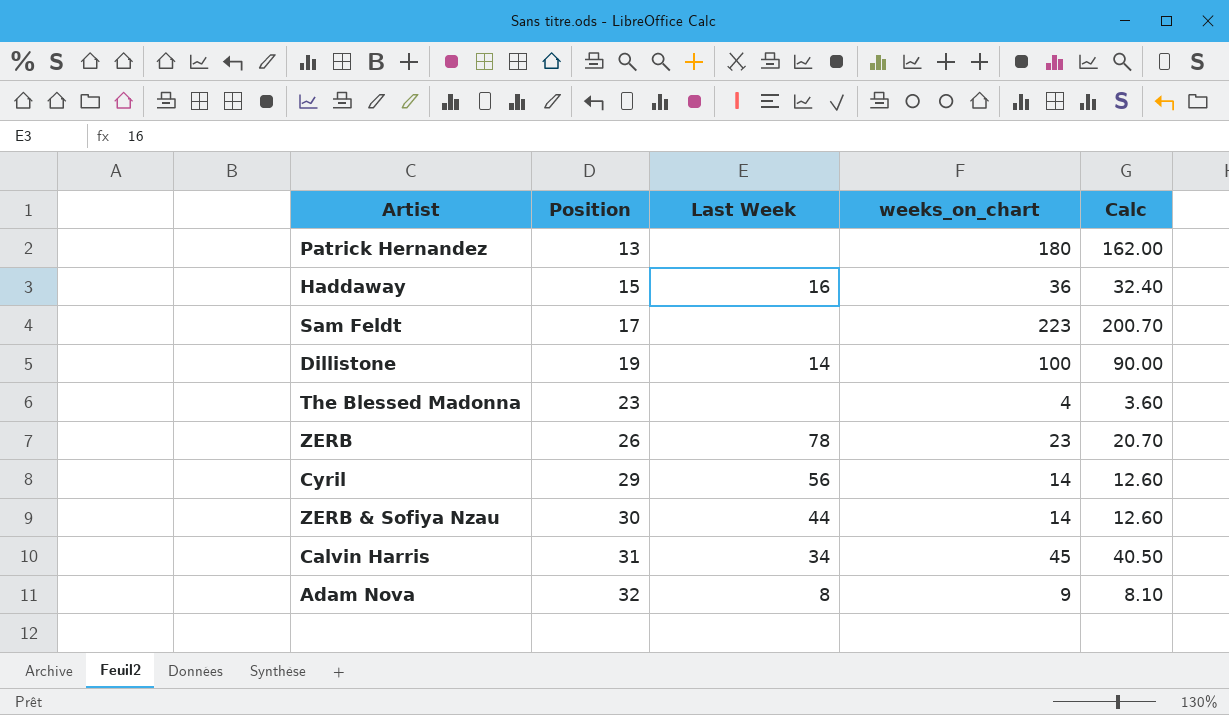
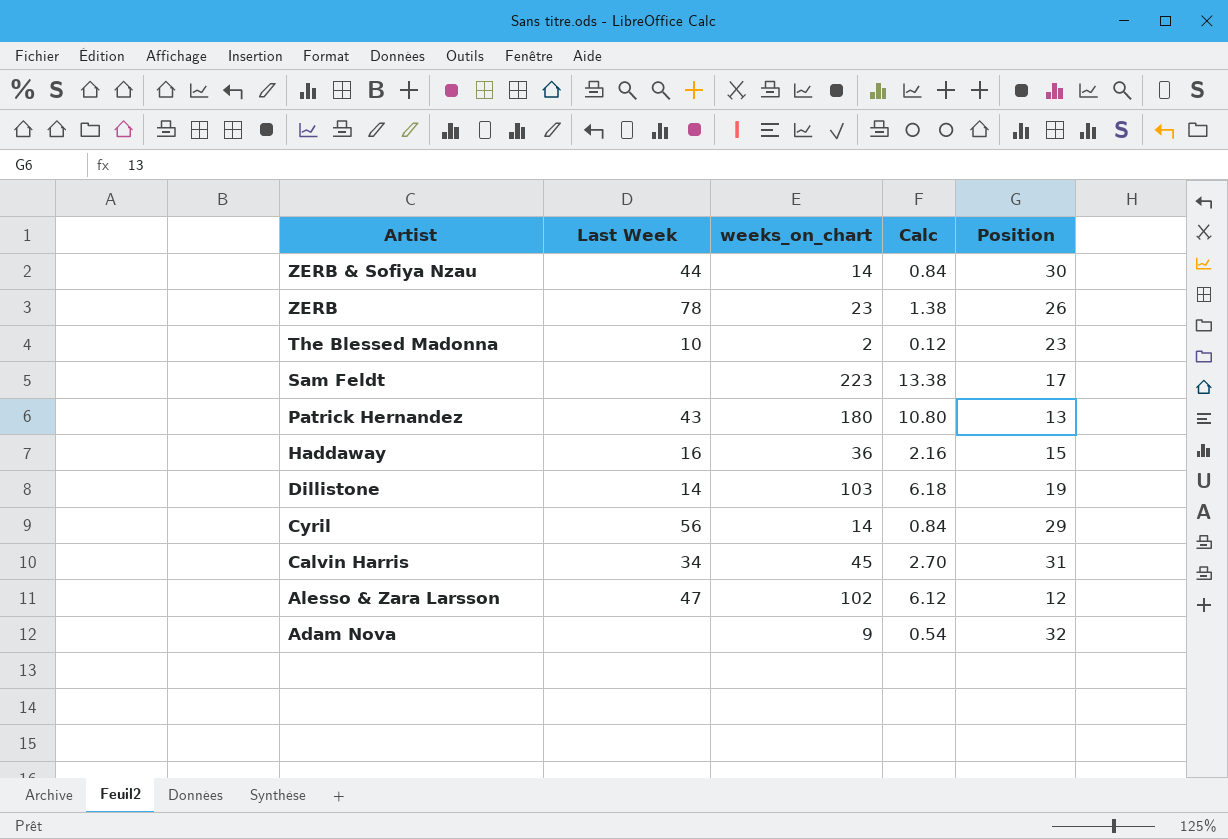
row order: Position ascending -> Artist descending
column Calc | formula: [weeks_on_chart] * 0.9 -> [weeks_on_chart] * 0.06
column Position | position: 2 -> 5
The Blessed Madonna | Last Week: none -> 10
The Blessed Madonna | weeks_on_chart: 4 -> 2
Patrick Hernandez | Last Week: none -> 43
Dillistone | weeks_on_chart: 100 -> 103
row Alesso & Zara Larsson: none -> 47 | 102 | 6.12 | 12
Adam Nova | Last Week: 8 -> none

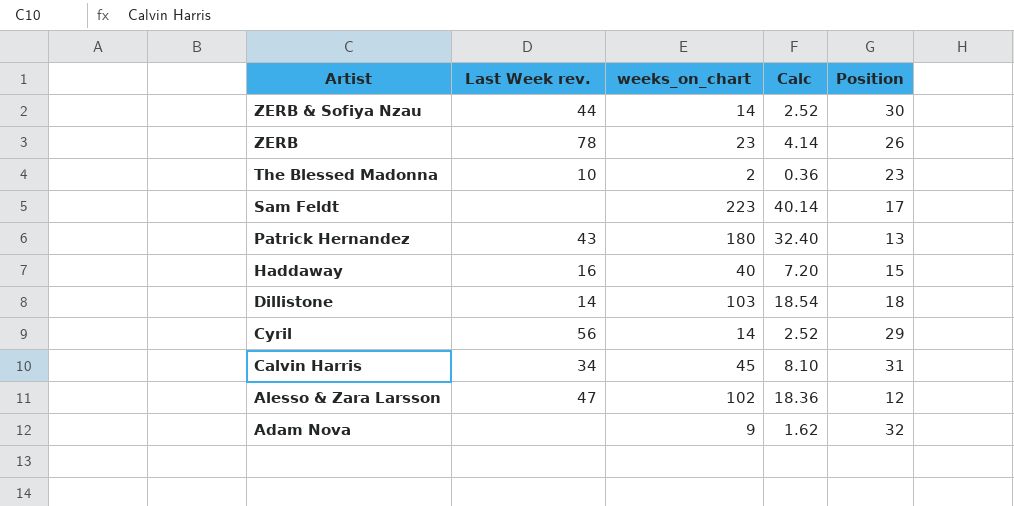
column name: Last Week -> Last Week rev.
column Calc | formula: [weeks_on_chart] * 0.06 -> [weeks_on_chart] * 0.18
Haddaway | weeks_on_chart: 36 -> 40
Dillistone | Position: 19 -> 18

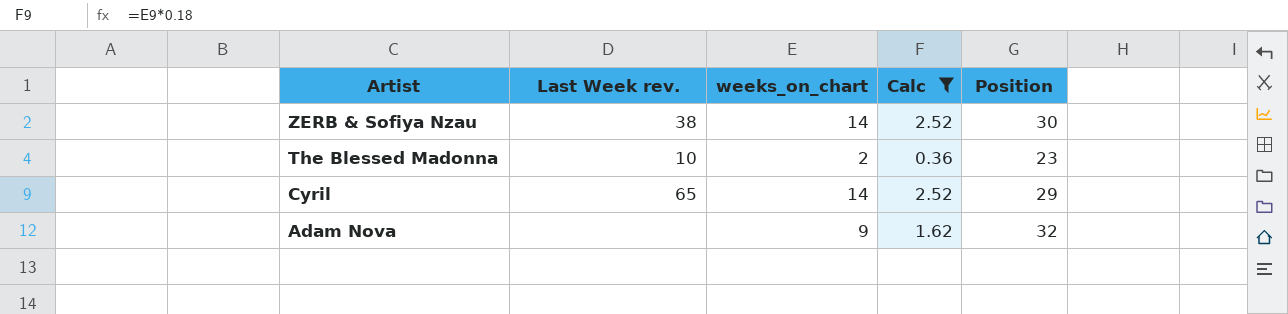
filter: none -> Calc <= 2.52
ZERB & Sofiya Nzau | Last Week rev.: 44 -> 38
Cyril | Last Week rev.: 56 -> 65

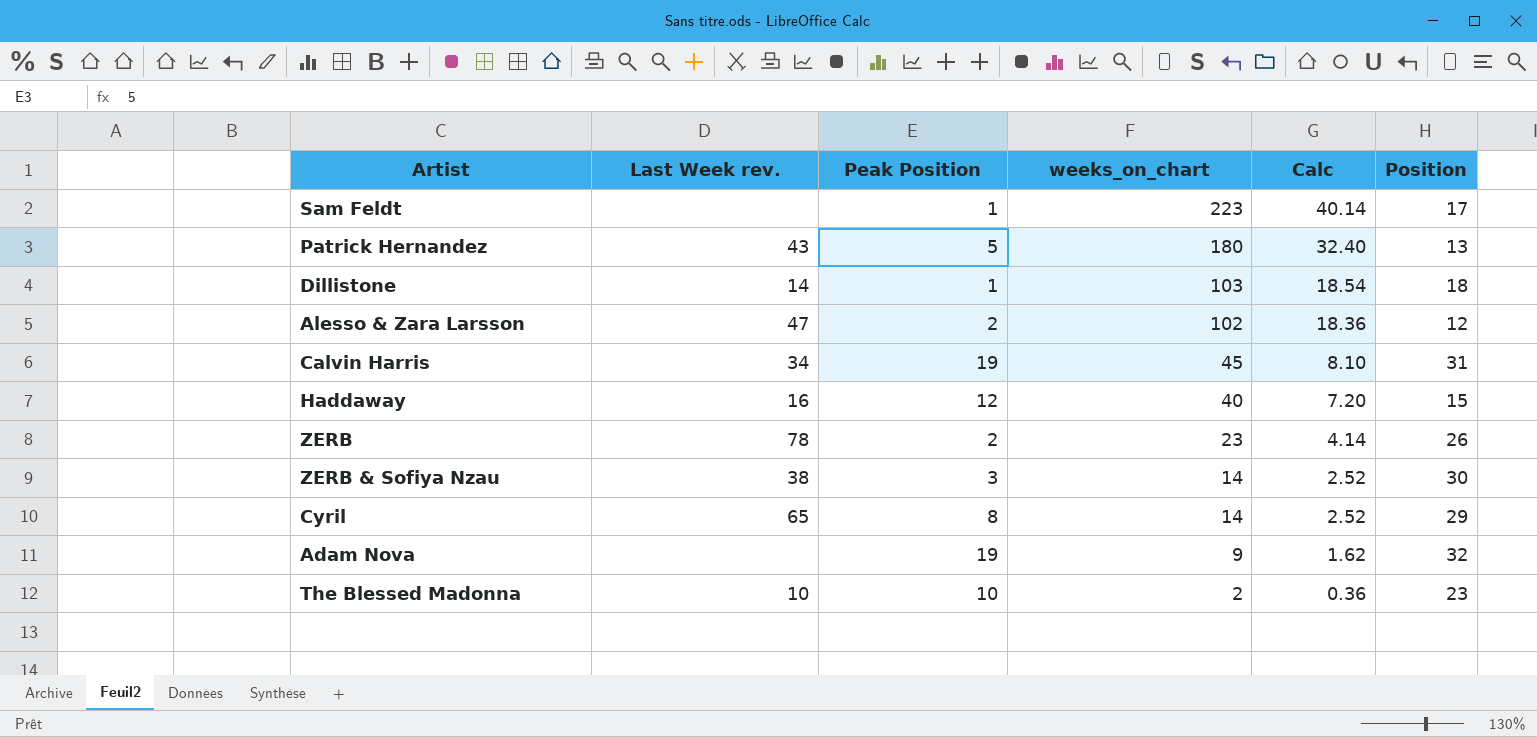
filter: Calc <= 2.52 -> none
row order: Artist descending -> weeks_on_chart descending
column Peak Position | position: none -> 3

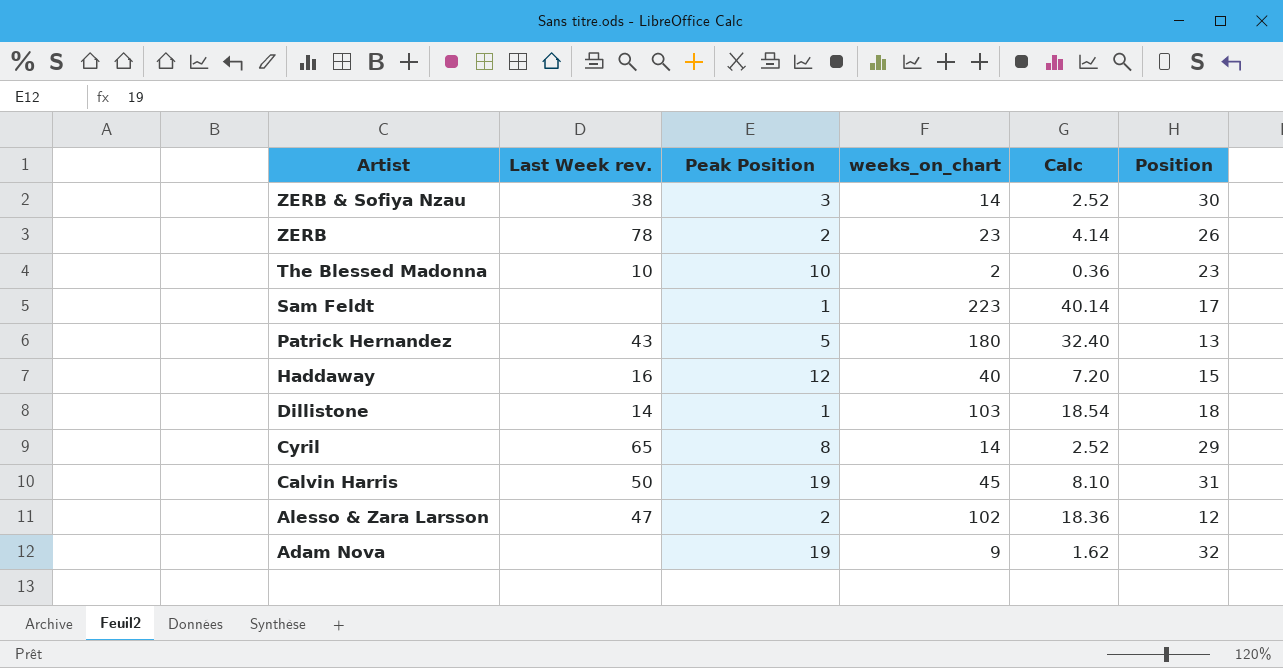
row order: weeks_on_chart descending -> Artist descending
Calvin Harris | Last Week rev.: 34 -> 50

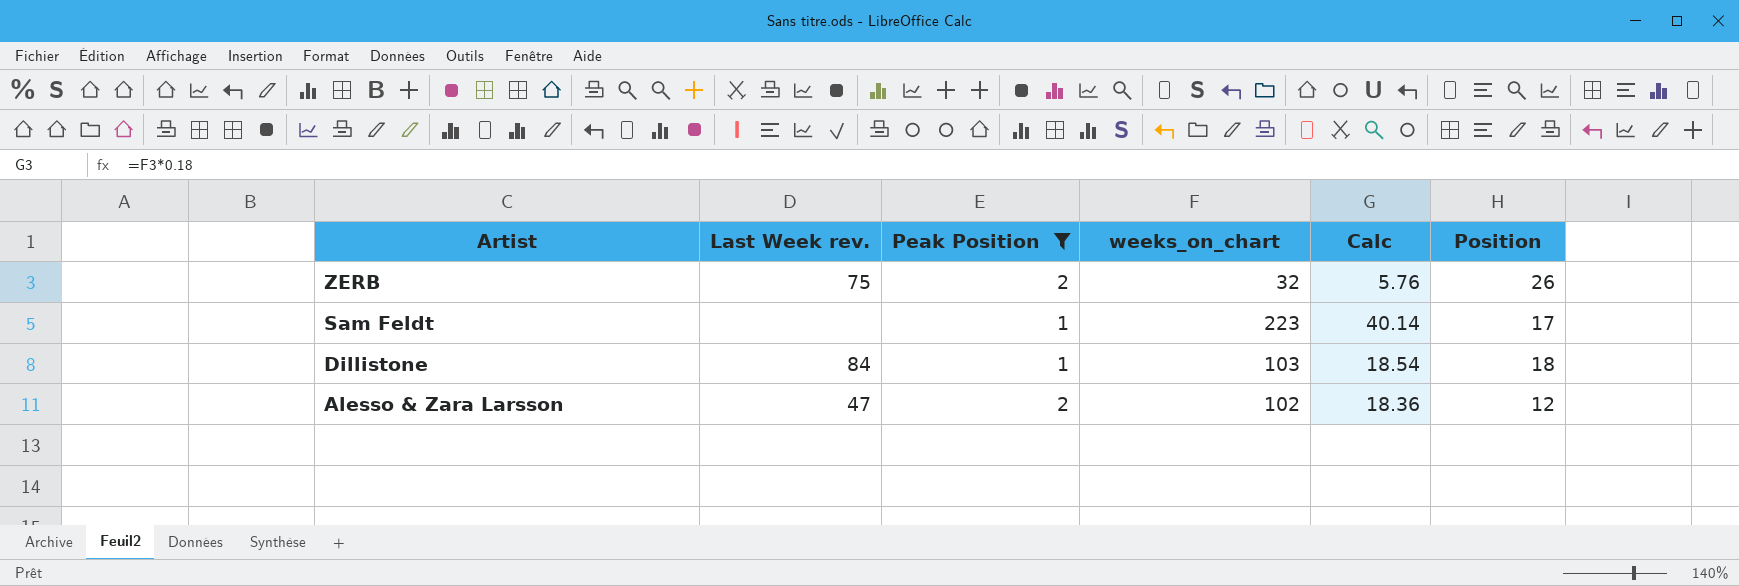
filter: none -> Peak Position <= 2
ZERB | Last Week rev.: 78 -> 75
ZERB | weeks_on_chart: 23 -> 32
ZERB | Calc: 4.14 -> 5.76
Dillistone | Last Week rev.: 14 -> 84

